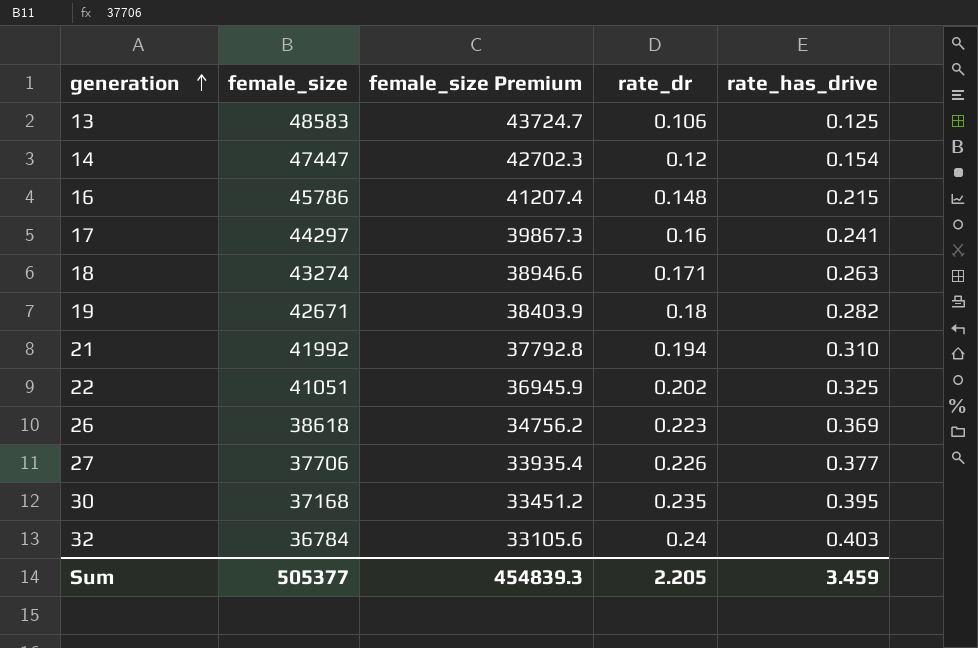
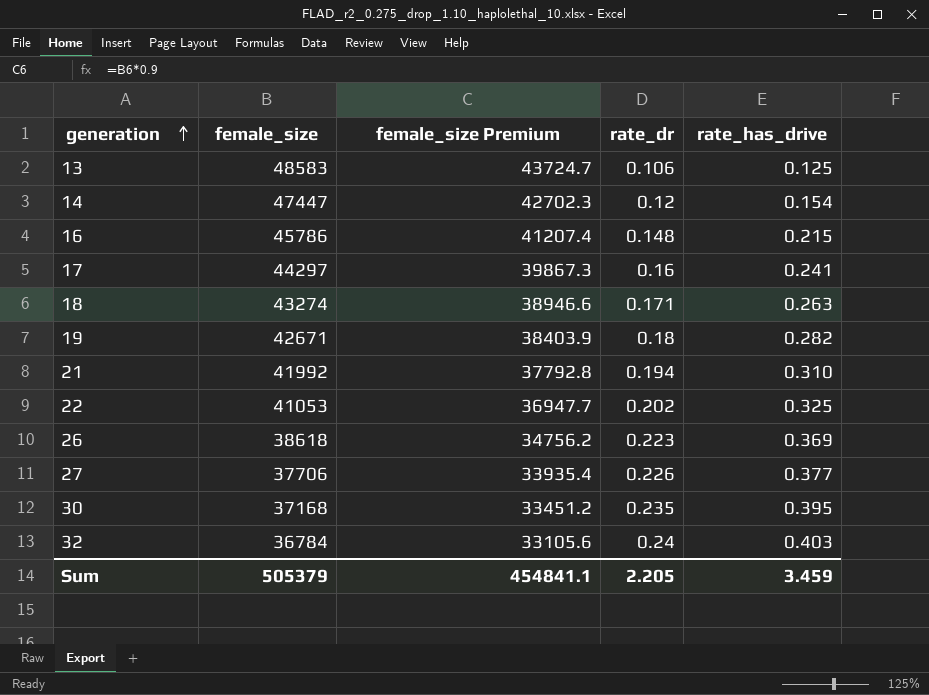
22 | female_size: 41051 -> 41053
22 | female_size Premium: 36945.9 -> 36947.7
Sum | female_size: 505377 -> 505379
Sum | female_size Premium: 454839.3 -> 454841.1

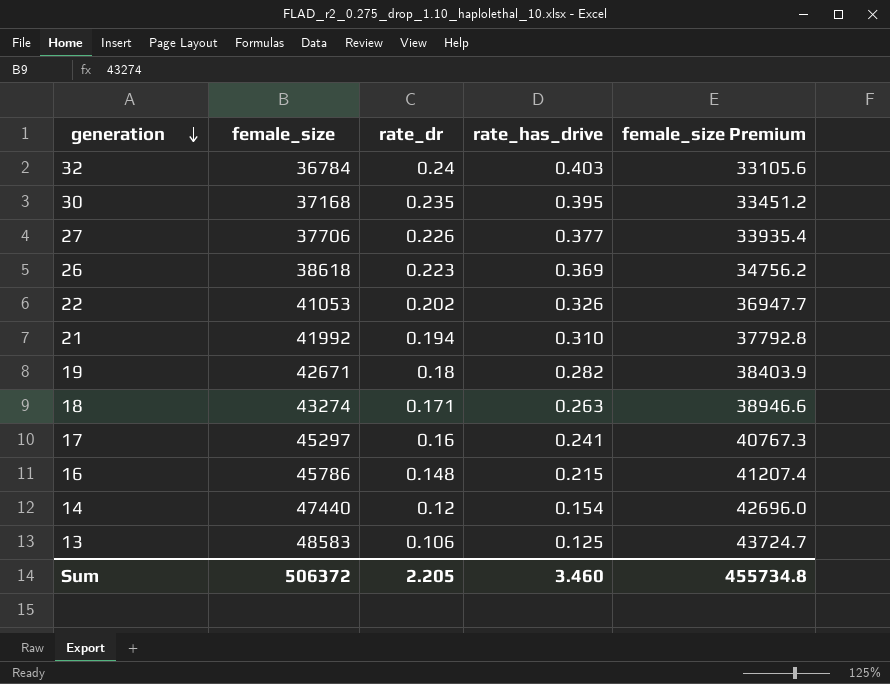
row order: generation ascending -> generation descending
column female_size Premium | position: 3 -> 5
22 | rate_has_drive: 0.325 -> 0.326
17 | female_size: 44297 -> 45297
17 | female_size Premium: 39867.3 -> 40767.3
14 | female_size: 47447 -> 47440
14 | female_size Premium: 42702.3 -> 42696.0
Sum | female_size: 505379 -> 506372
Sum | rate_has_drive: 3.459 -> 3.460
Sum | female_size Premium: 454841.1 -> 455734.8

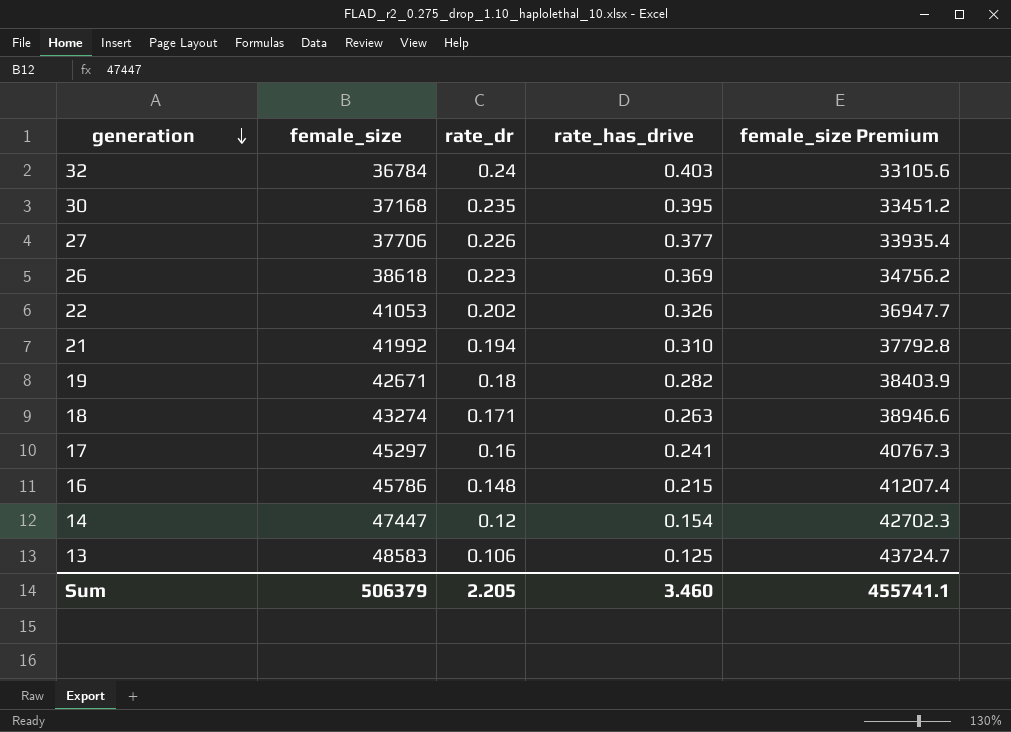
14 | female_size: 47440 -> 47447
14 | female_size Premium: 42696.0 -> 42702.3
Sum | female_size: 506372 -> 506379
Sum | female_size Premium: 455734.8 -> 455741.1

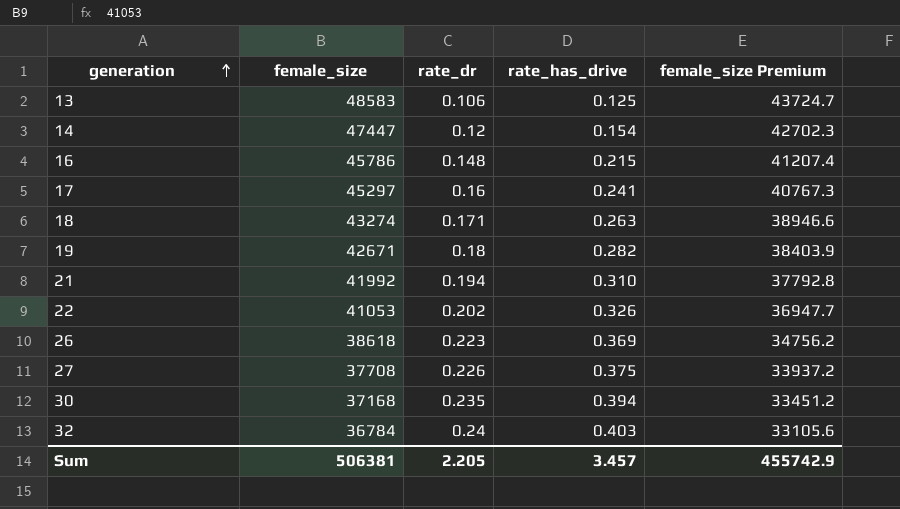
row order: generation descending -> generation ascending
27 | female_size: 37706 -> 37708
27 | rate_has_drive: 0.377 -> 0.375
27 | female_size Premium: 33935.4 -> 33937.2
30 | rate_has_drive: 0.395 -> 0.394
Sum | female_size: 506379 -> 506381
Sum | rate_has_drive: 3.460 -> 3.457
Sum | female_size Premium: 455741.1 -> 455742.9

